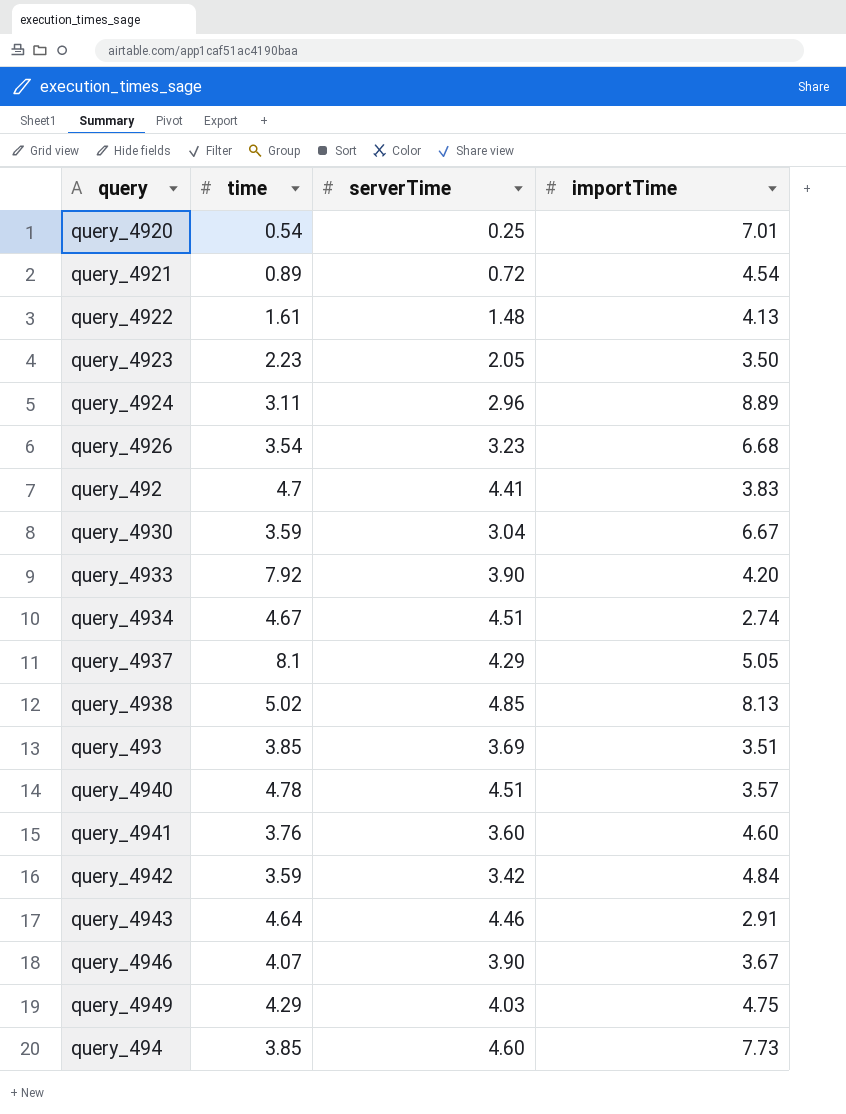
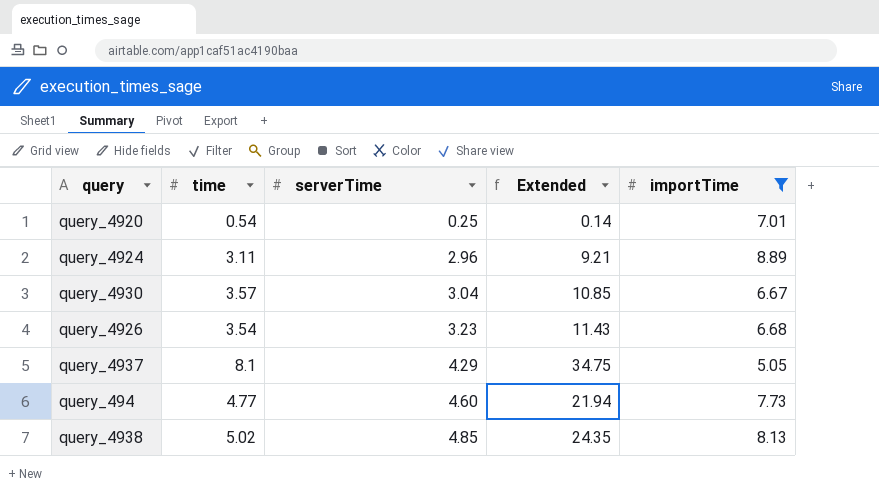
filter: none -> importTime >= 5.05
row order: none -> serverTime ascending
column Extended | formula: none -> [time] * [serverTime]
query_4930 | time: 3.59 -> 3.57
query_494 | time: 3.85 -> 4.77

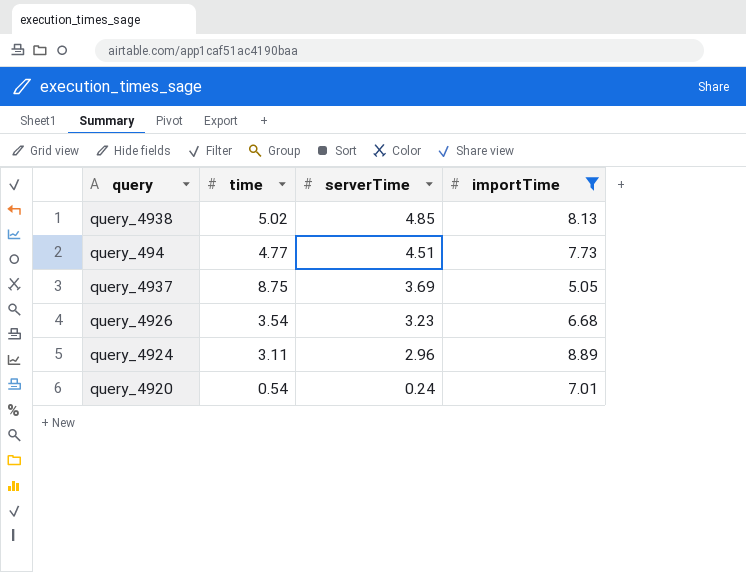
row order: serverTime ascending -> serverTime descending
column Extended | formula: [time] * [serverTime] -> none
row query_4930: 3.57 | 3.04 | 10.85 | 6.67 -> none
query_494 | serverTime: 4.60 -> 4.51
query_4937 | time: 8.1 -> 8.75
query_4937 | serverTime: 4.29 -> 3.69
query_4920 | serverTime: 0.25 -> 0.24

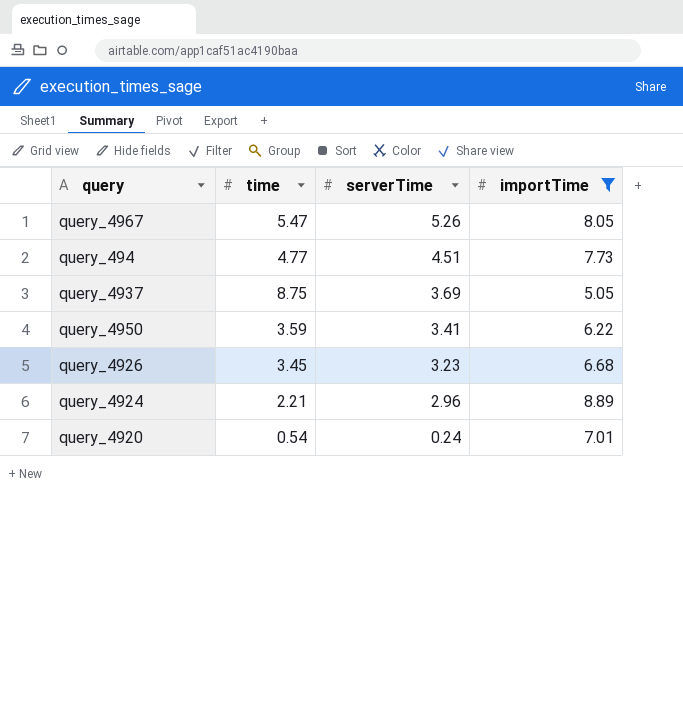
row query_4938: 5.02 | 4.85 | 8.13 -> none
row query_4967: none -> 5.47 | 5.26 | 8.05
row query_4950: none -> 3.59 | 3.41 | 6.22
query_4926 | time: 3.54 -> 3.45
query_4924 | time: 3.11 -> 2.21

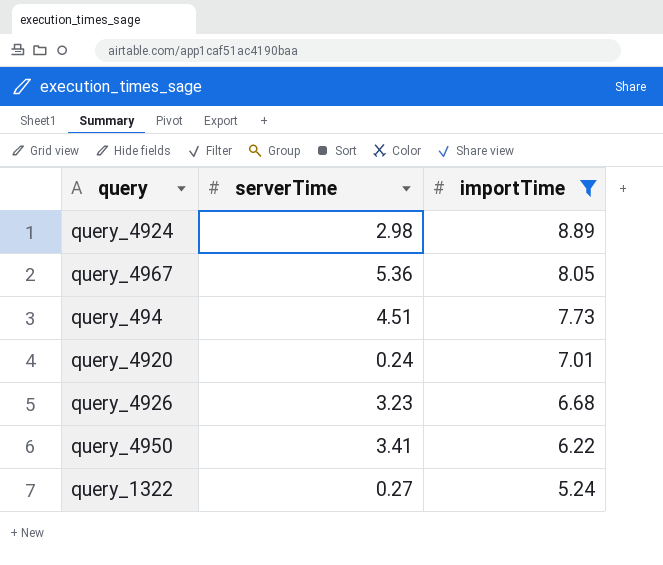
row order: serverTime descending -> importTime descending
column time | position: 2 -> none
row query_4937: 8.75 | 3.69 | 5.05 -> none
query_4924 | serverTime: 2.96 -> 2.98
query_4967 | serverTime: 5.26 -> 5.36
row query_1322: none -> 0.27 | 5.24

